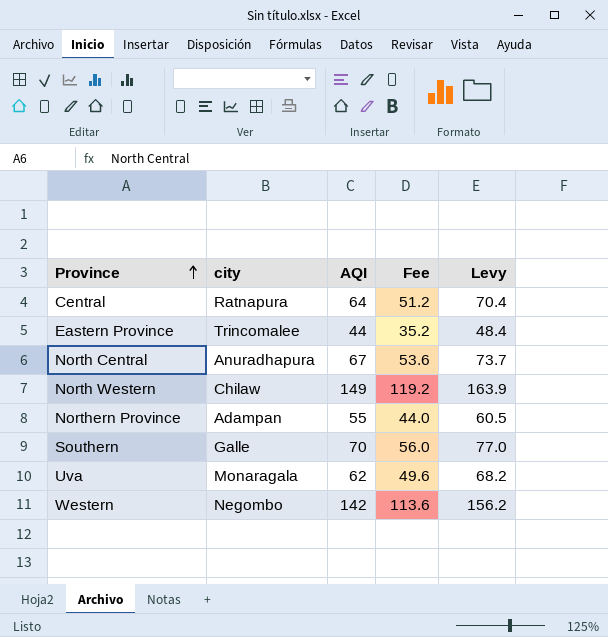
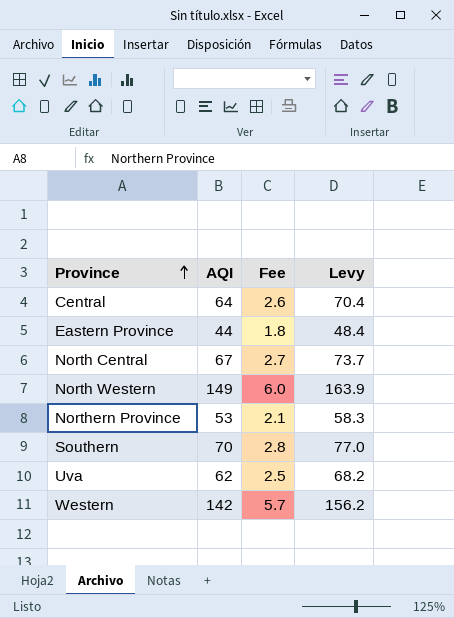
column city | position: 2 -> none
column Fee | formula: [AQI] * 0.8 -> [AQI] * 0.04
Northern Province | AQI: 55 -> 53
Northern Province | Levy: 60.5 -> 58.3

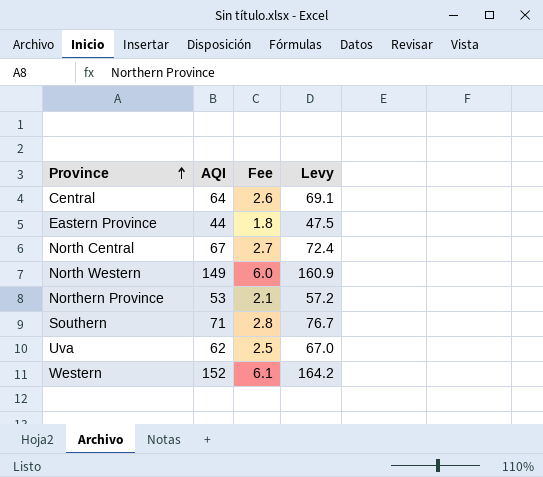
column Levy | formula: [AQI] * 1.1 -> [AQI] * 1.08
Southern | AQI: 70 -> 71
Western | AQI: 142 -> 152
Western | Fee: 5.7 -> 6.1

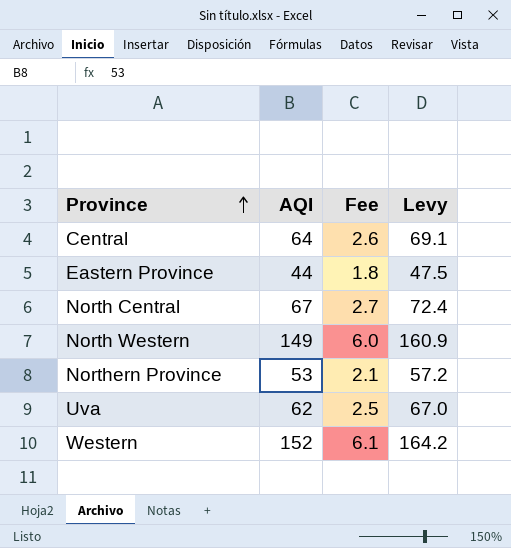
row Southern: 71 | 2.8 | 76.7 -> none

